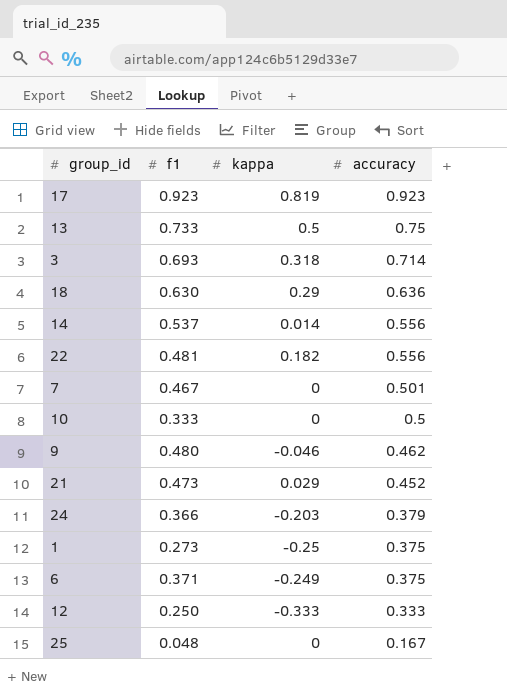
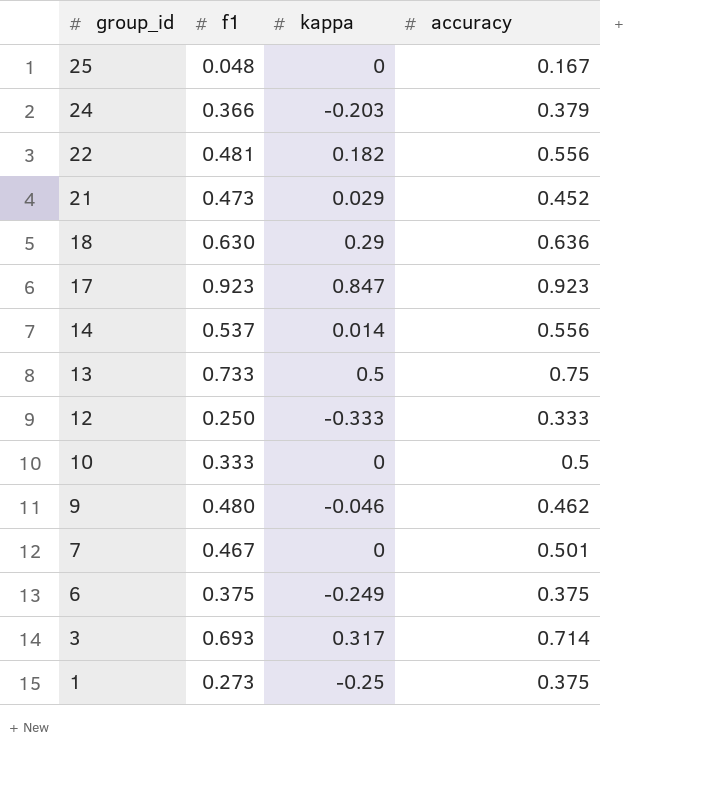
row order: accuracy descending -> group_id descending
17 | kappa: 0.819 -> 0.847
6 | f1: 0.371 -> 0.375
3 | kappa: 0.318 -> 0.317

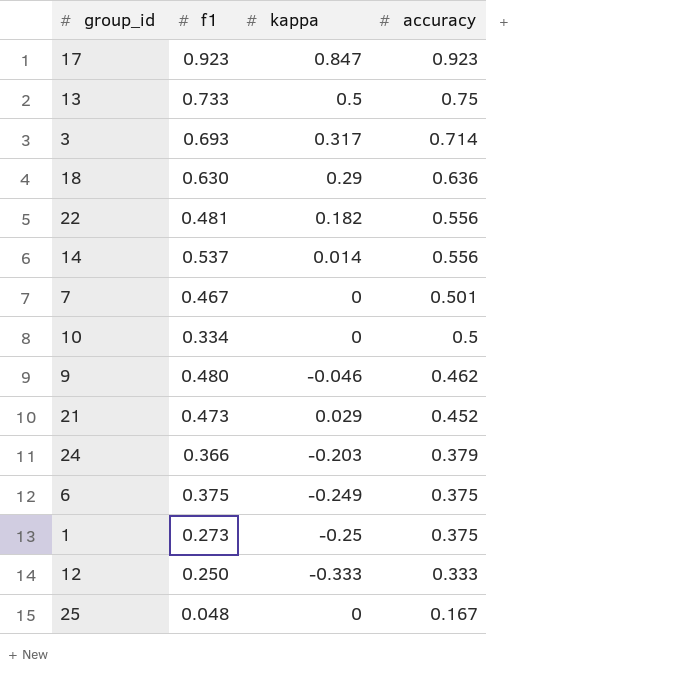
row order: group_id descending -> accuracy descending
10 | f1: 0.333 -> 0.334

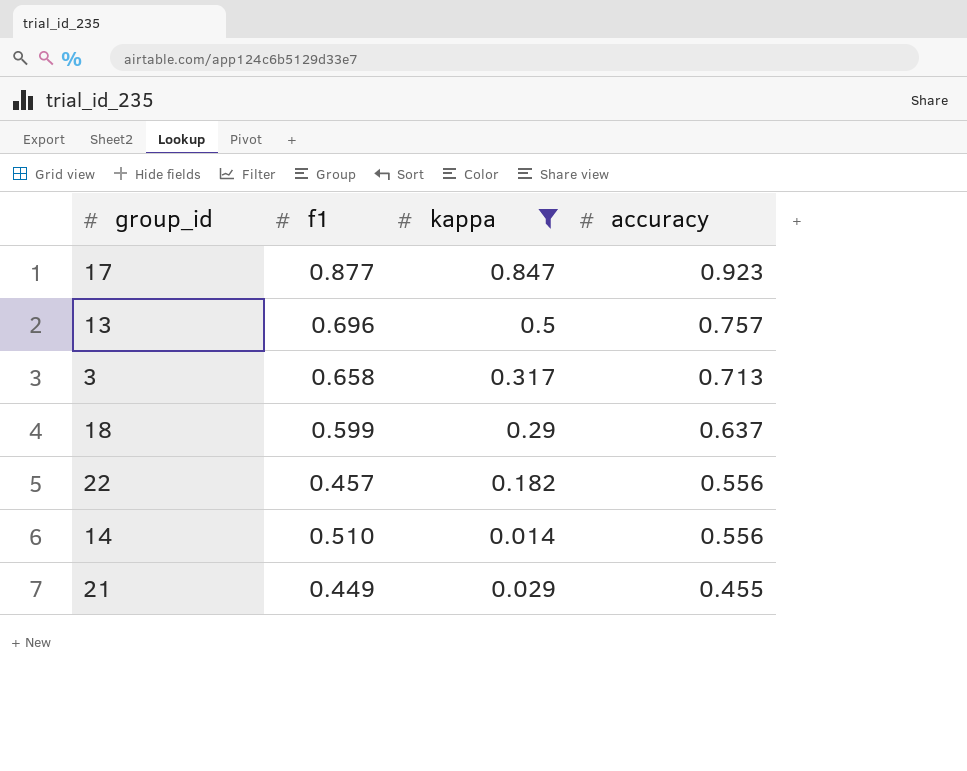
filter: none -> kappa >= 0.014
17 | f1: 0.923 -> 0.877
13 | f1: 0.733 -> 0.696
13 | accuracy: 0.75 -> 0.757
3 | f1: 0.693 -> 0.658
3 | accuracy: 0.714 -> 0.713
18 | f1: 0.630 -> 0.599
18 | accuracy: 0.636 -> 0.637
22 | f1: 0.481 -> 0.457
14 | f1: 0.537 -> 0.510
21 | f1: 0.473 -> 0.449
21 | accuracy: 0.452 -> 0.455

